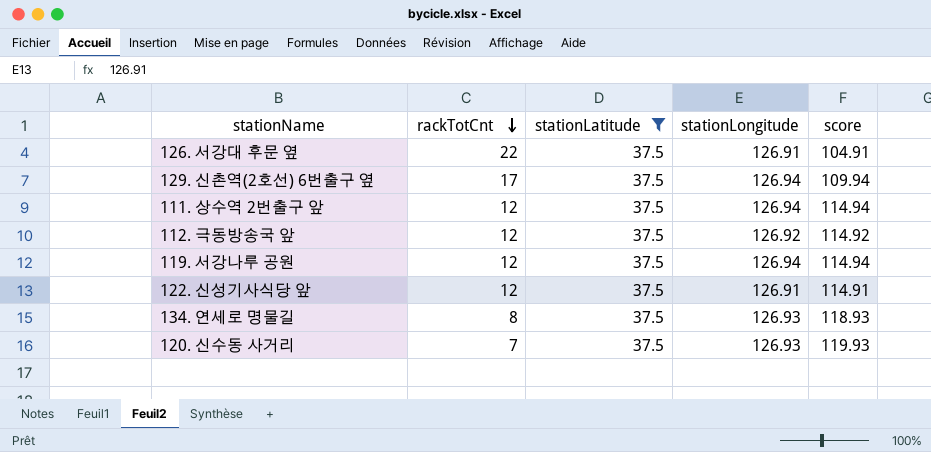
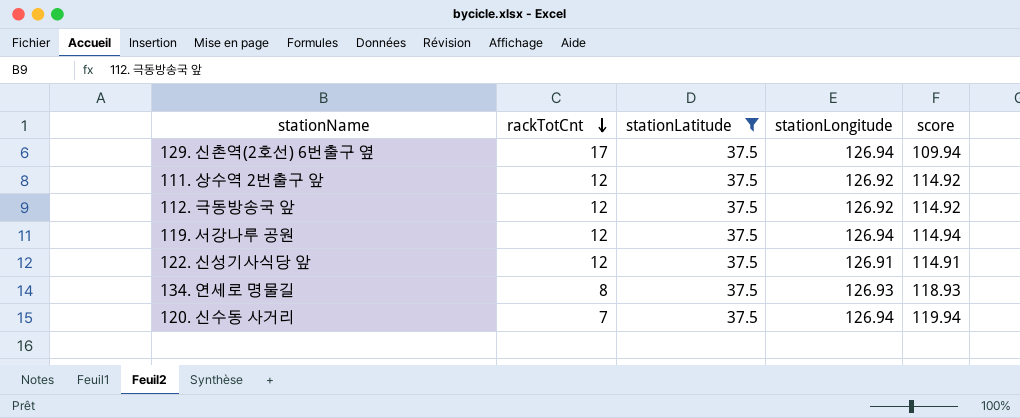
row 126. 서강대 후문 옆: 22 | 37.5 | 126.91 | 104.91 -> none
111. 상수역 2번출구 앞 | stationLongitude: 126.94 -> 126.92
111. 상수역 2번출구 앞 | score: 114.94 -> 114.92
120. 신수동 사거리 | stationLongitude: 126.93 -> 126.94
120. 신수동 사거리 | score: 119.93 -> 119.94

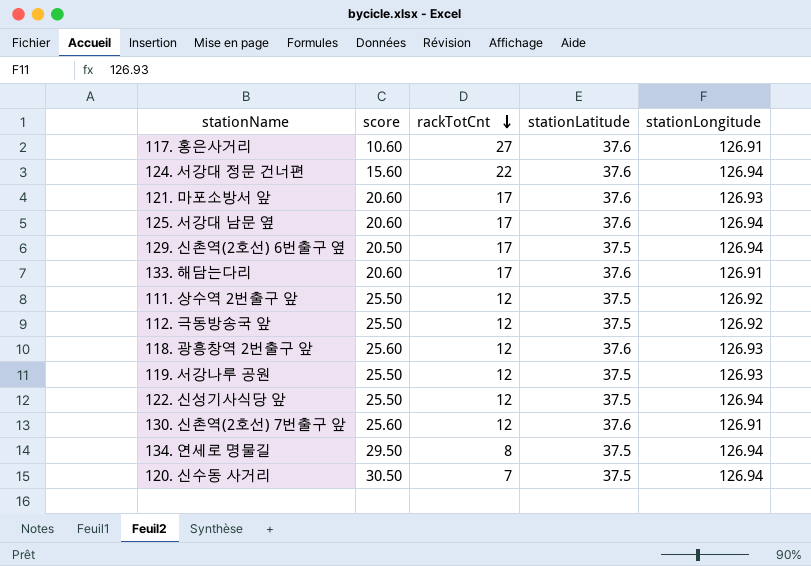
filter: stationLatitude = 37.5 -> none
column score | formula: [stationLongitude] - [rackTotCnt] -> [stationLatitude] - [rackTotCnt]
column score | position: 5 -> 2
119. 서강나루 공원 | stationLongitude: 126.94 -> 126.93
122. 신성기사식당 앞 | stationLongitude: 126.91 -> 126.94
134. 연세로 명물길 | stationLongitude: 126.93 -> 126.94

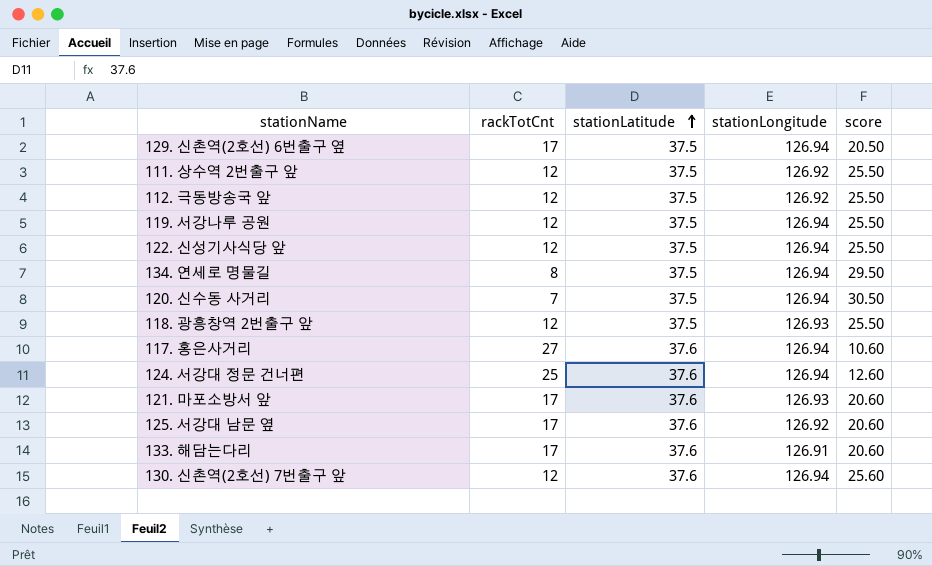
row order: rackTotCnt descending -> stationLatitude ascending
column score | position: 2 -> 5
119. 서강나루 공원 | stationLongitude: 126.93 -> 126.94
118. 광흥창역 2번출구 앞 | stationLatitude: 37.6 -> 37.5
118. 광흥창역 2번출구 앞 | score: 25.60 -> 25.50
117. 홍은사거리 | stationLongitude: 126.91 -> 126.94
124. 서강대 정문 건너편 | rackTotCnt: 22 -> 25
124. 서강대 정문 건너편 | score: 15.60 -> 12.60
125. 서강대 남문 옆 | stationLongitude: 126.94 -> 126.92
130. 신촌역(2호선) 7번출구 앞 | stationLongitude: 126.91 -> 126.94

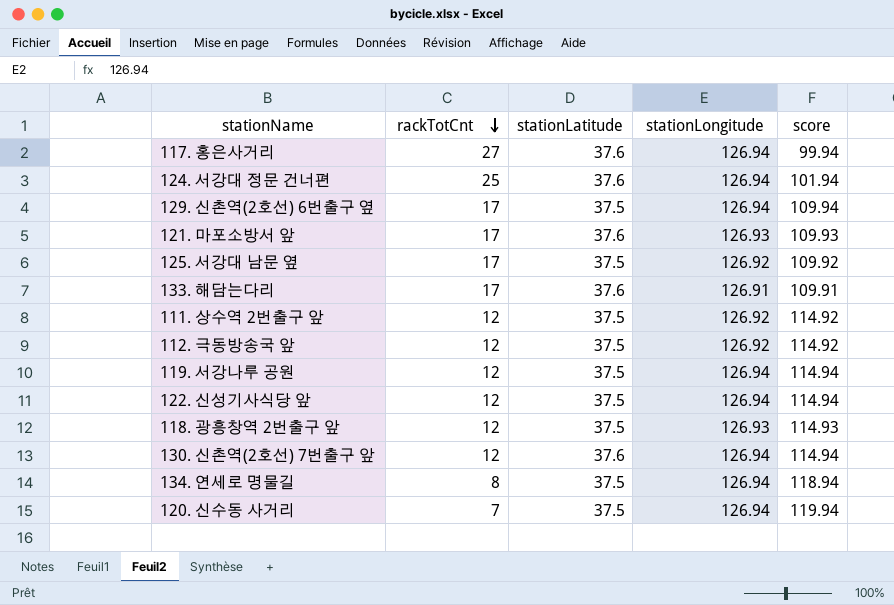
row order: stationLatitude ascending -> rackTotCnt descending
column score | formula: [stationLatitude] - [rackTotCnt] -> [stationLongitude] - [rackTotCnt]
125. 서강대 남문 옆 | stationLatitude: 37.6 -> 37.5

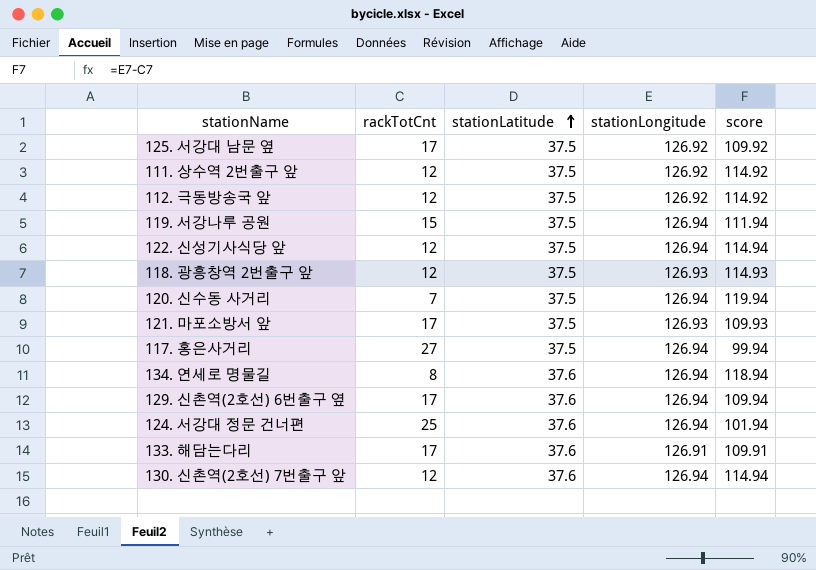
row order: rackTotCnt descending -> stationLatitude ascending
119. 서강나루 공원 | rackTotCnt: 12 -> 15
119. 서강나루 공원 | score: 114.94 -> 111.94
121. 마포소방서 앞 | stationLatitude: 37.6 -> 37.5
117. 홍은사거리 | stationLatitude: 37.6 -> 37.5
134. 연세로 명물길 | stationLatitude: 37.5 -> 37.6
129. 신촌역(2호선) 6번출구 옆 | stationLatitude: 37.5 -> 37.6

